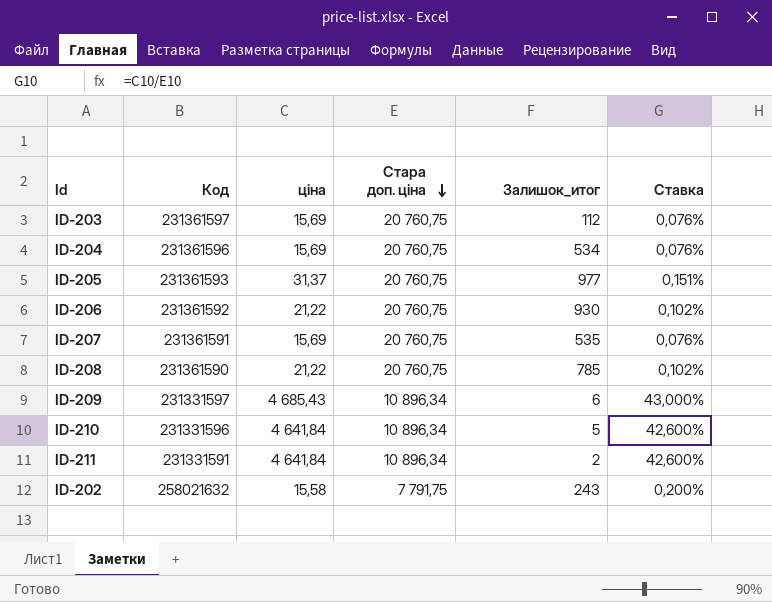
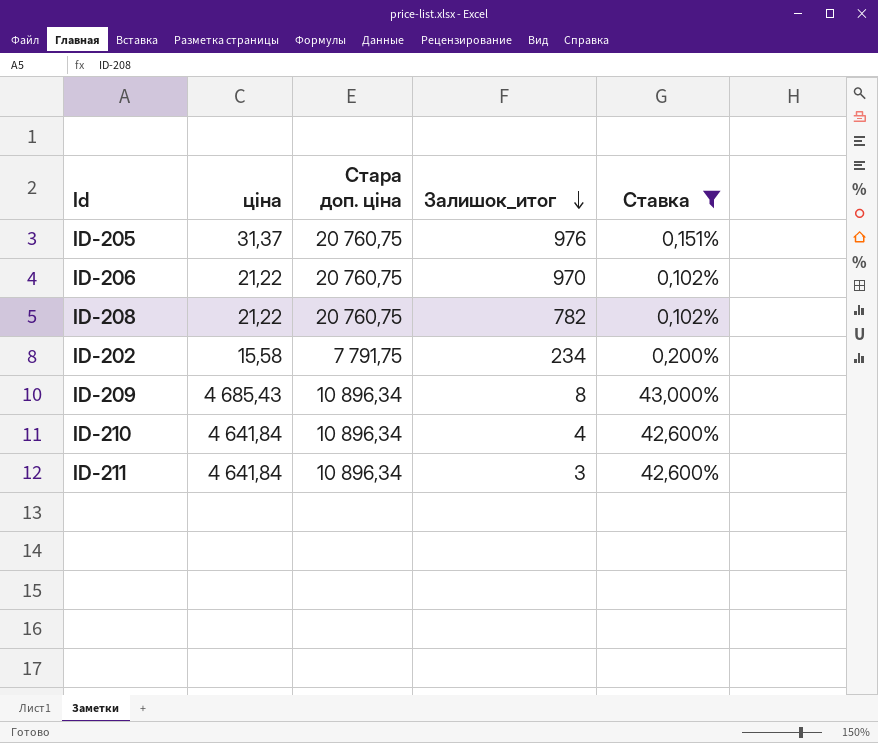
filter: none -> Ставка != 0,076%
row order: Стара доп. ціна descending -> Залишок_итог descending
column Код | position: 2 -> none
ID-205 | Залишок_итог: 977 -> 976
ID-206 | Залишок_итог: 930 -> 970
ID-208 | Залишок_итог: 785 -> 782
ID-202 | Залишок_итог: 243 -> 234
ID-209 | Залишок_итог: 6 -> 8
ID-210 | Залишок_итог: 5 -> 4
ID-211 | Залишок_итог: 2 -> 3

